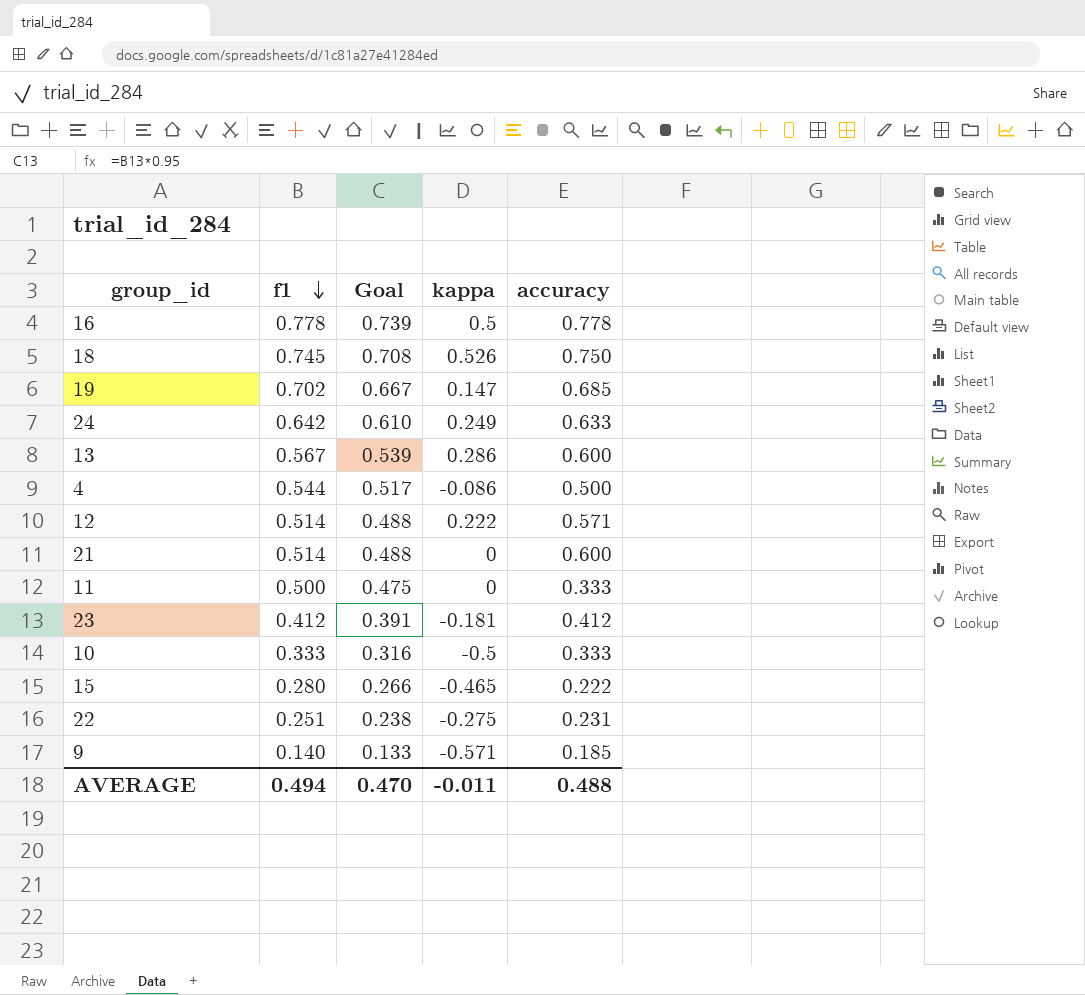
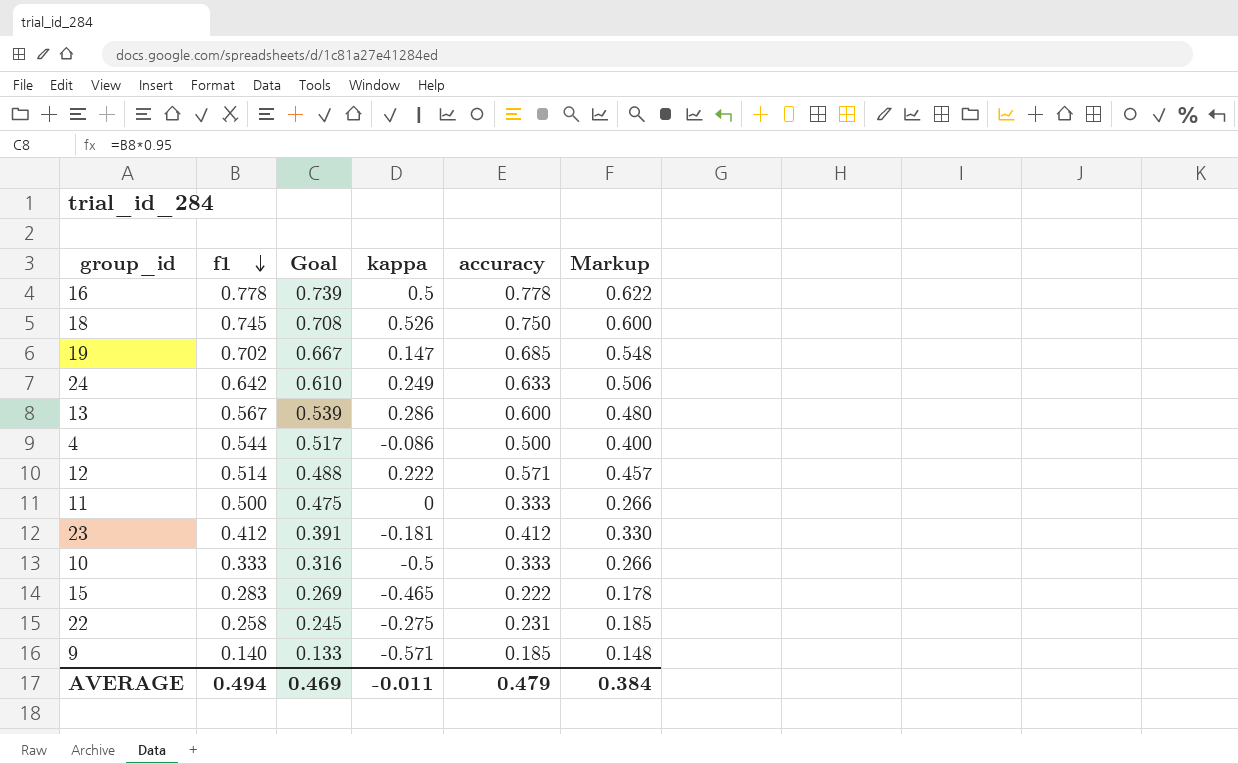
column Markup | formula: none -> [accuracy] * 0.8
row 21: 0.514 | 0.488 | 0 | 0.600 -> none
15 | f1: 0.280 -> 0.283
15 | Goal: 0.266 -> 0.269
22 | f1: 0.251 -> 0.258
22 | Goal: 0.238 -> 0.245
AVERAGE | Goal: 0.470 -> 0.469
AVERAGE | accuracy: 0.488 -> 0.479

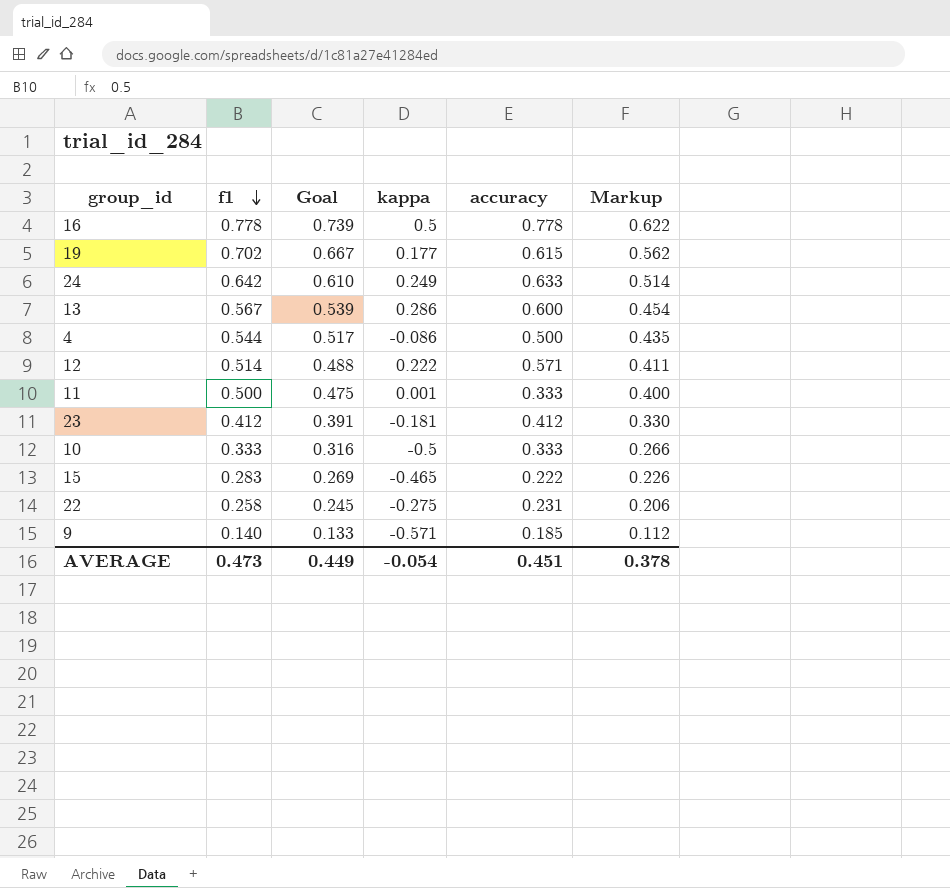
column Markup | formula: [accuracy] * 0.8 -> [f1] * 0.8
row 18: 0.745 | 0.708 | 0.526 | 0.750 | 0.600 -> none
19 | kappa: 0.147 -> 0.177
19 | accuracy: 0.685 -> 0.615
11 | kappa: 0 -> 0.001
AVERAGE | f1: 0.494 -> 0.473
AVERAGE | Goal: 0.469 -> 0.449
AVERAGE | kappa: -0.011 -> -0.054
AVERAGE | accuracy: 0.479 -> 0.451
AVERAGE | Markup: 0.384 -> 0.378

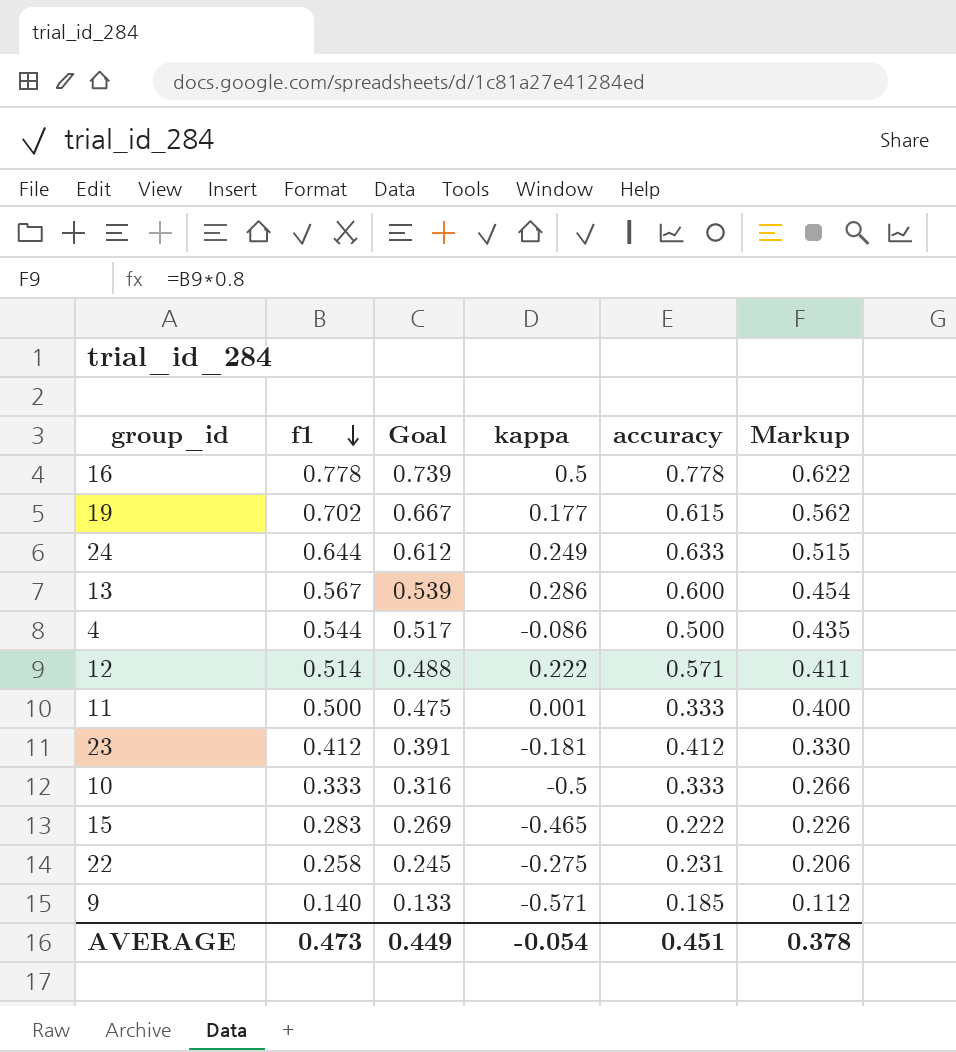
24 | f1: 0.642 -> 0.644
24 | Goal: 0.610 -> 0.612
24 | Markup: 0.514 -> 0.515

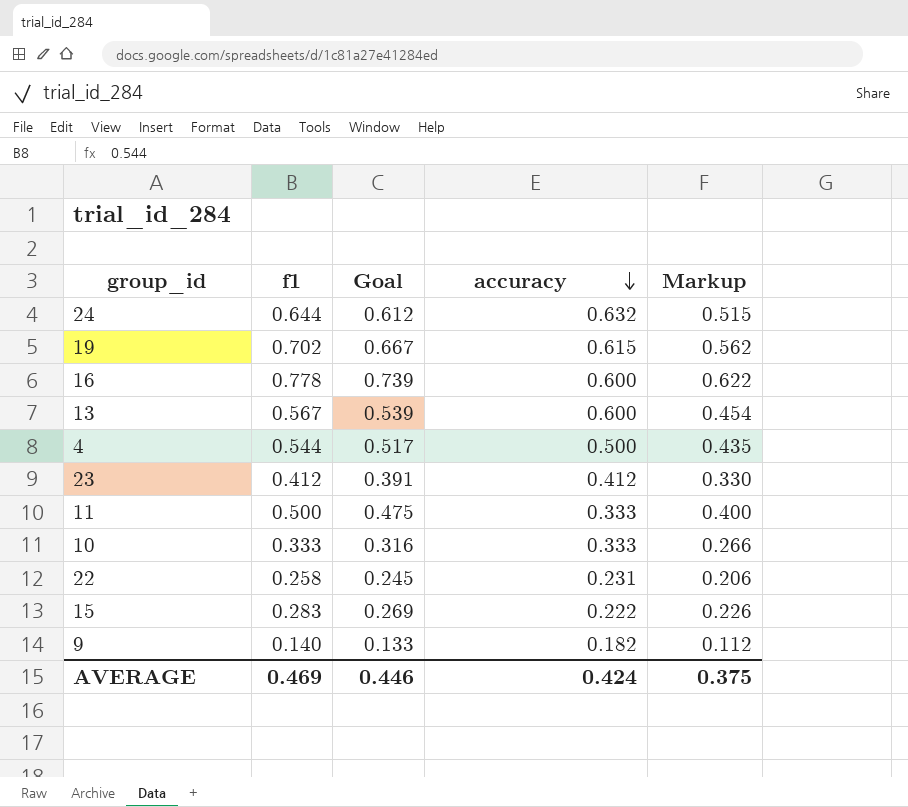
row order: f1 descending -> accuracy descending
column kappa | position: 4 -> none
row 12: 0.514 | 0.488 | 0.222 | 0.571 | 0.411 -> none
24 | accuracy: 0.633 -> 0.632
16 | accuracy: 0.778 -> 0.600
9 | accuracy: 0.185 -> 0.182
AVERAGE | f1: 0.473 -> 0.469
AVERAGE | Goal: 0.449 -> 0.446
AVERAGE | accuracy: 0.451 -> 0.424
AVERAGE | Markup: 0.378 -> 0.375

